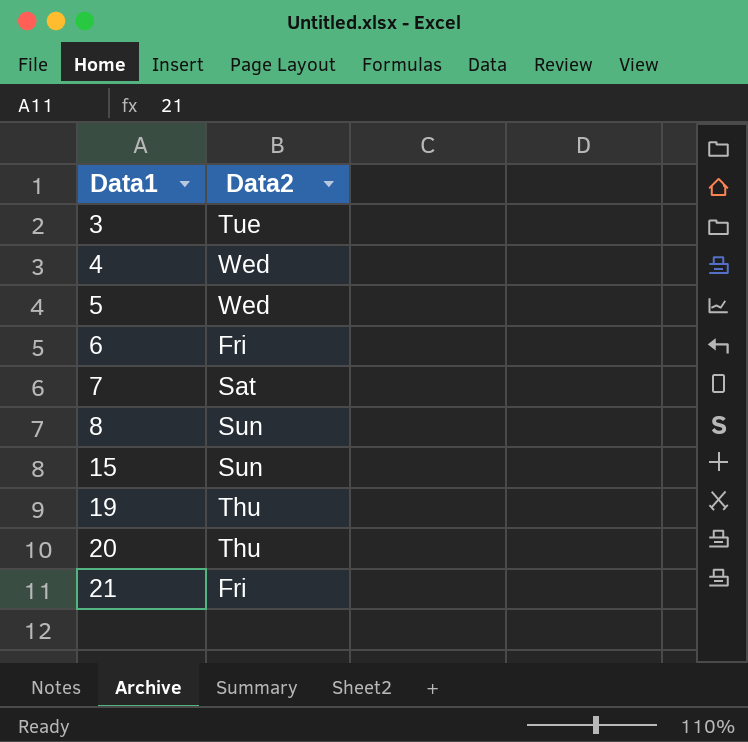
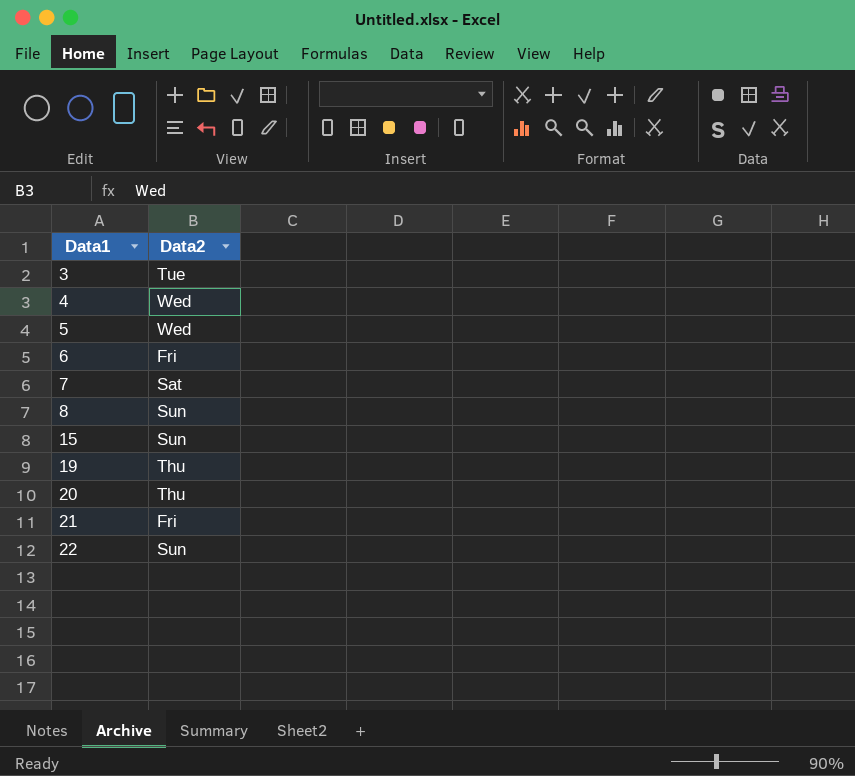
row 22: none -> Sun

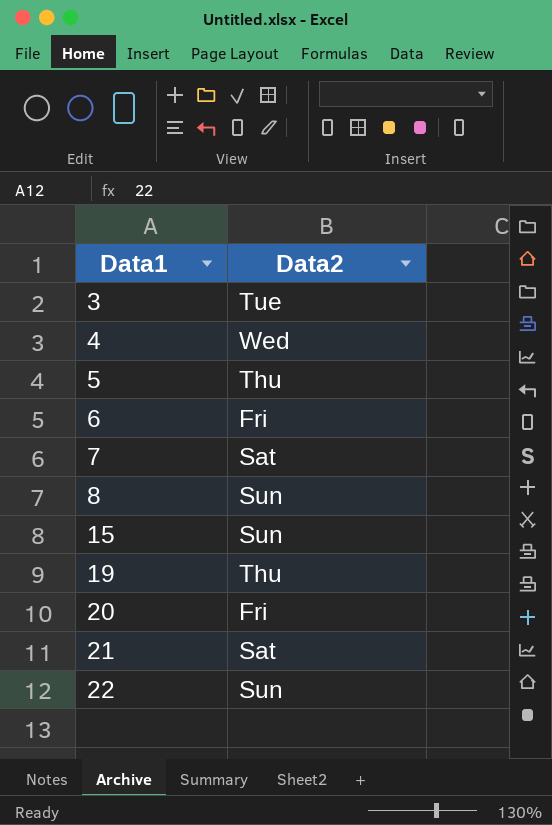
5 | Data2: Wed -> Thu
20 | Data2: Thu -> Fri
21 | Data2: Fri -> Sat

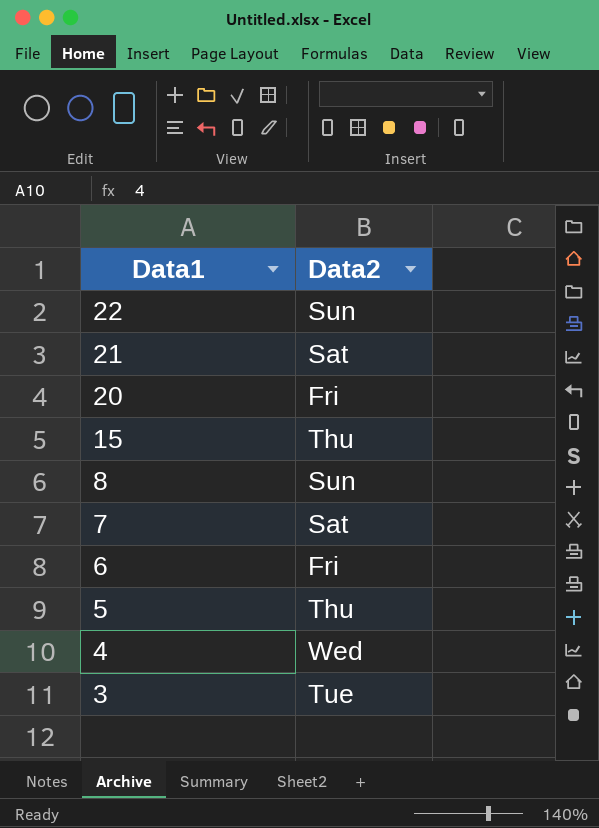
row order: Data1 ascending -> Data1 descending
row 19: Thu -> none
15 | Data2: Sun -> Thu

